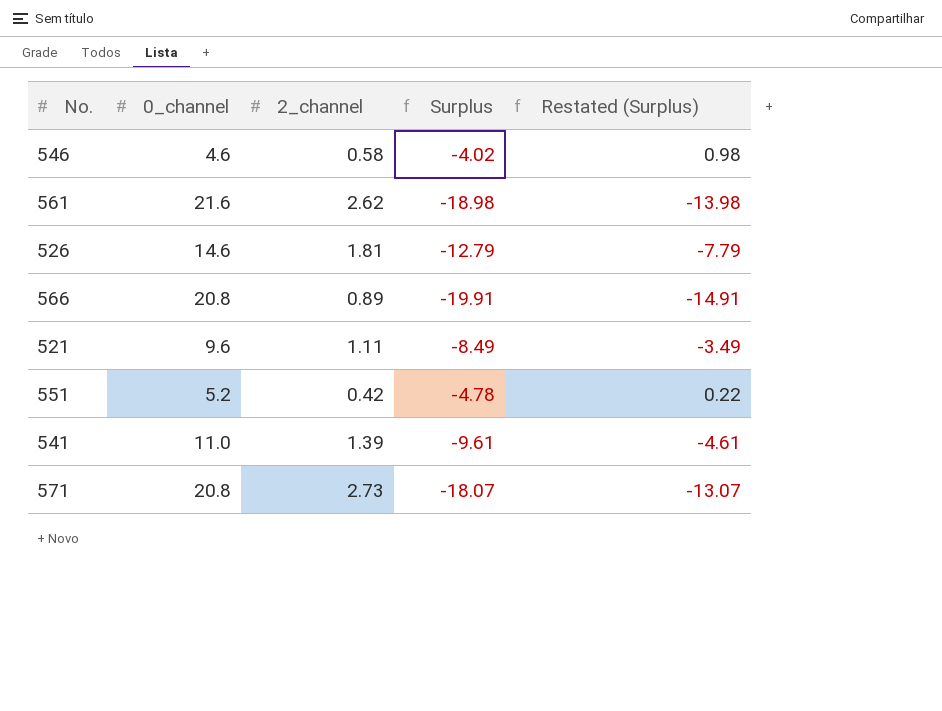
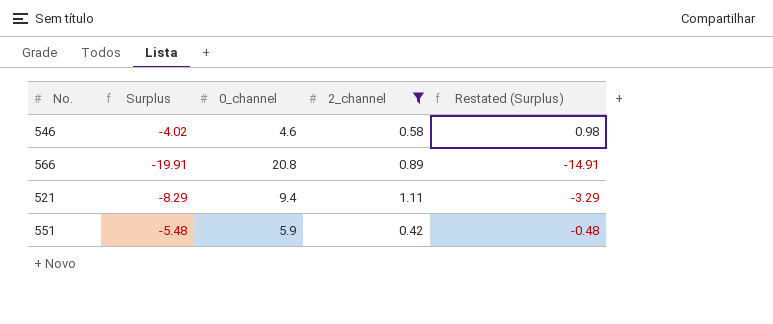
filter: none -> 2_channel <= 1.11
column Surplus | position: 4 -> 2
521 | Surplus: -8.49 -> -8.29
521 | 0_channel: 9.6 -> 9.4
521 | Restated (Surplus): -3.49 -> -3.29
551 | Surplus: -4.78 -> -5.48
551 | 0_channel: 5.2 -> 5.9
551 | Restated (Surplus): 0.22 -> -0.48

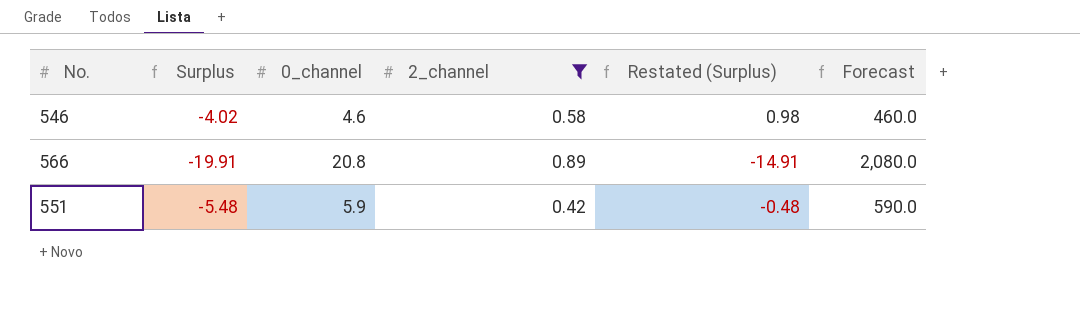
column Forecast | formula: none -> [0_channel] * 100
row 521: -8.29 | 9.4 | 1.11 | -3.29 -> none

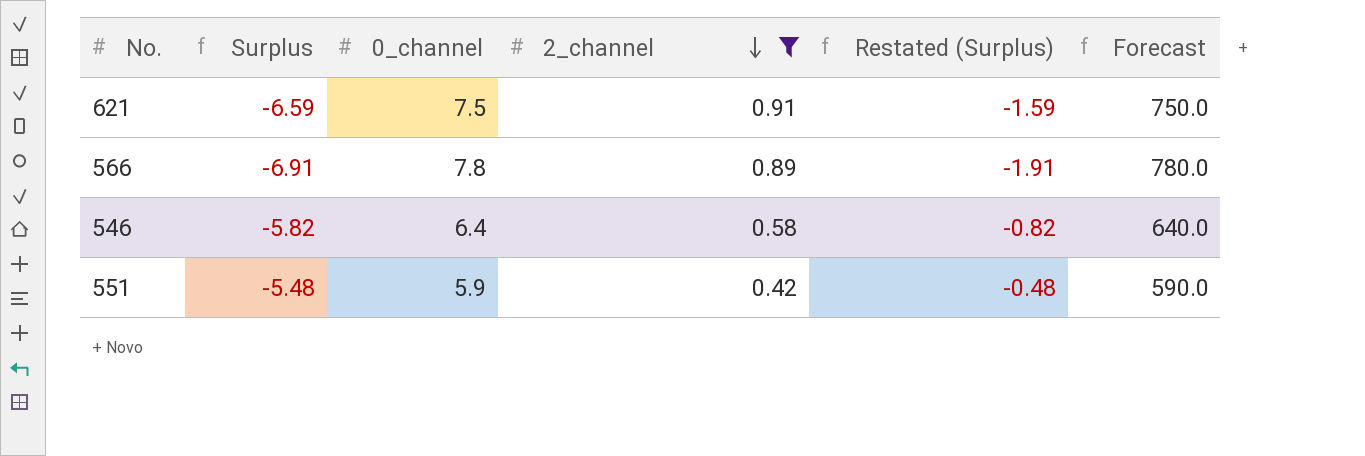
row order: none -> 2_channel descending
row 621: none -> -6.59 | 7.5 | 0.91 | -1.59 | 750.0
566 | Surplus: -19.91 -> -6.91
566 | 0_channel: 20.8 -> 7.8
566 | Restated (Surplus): -14.91 -> -1.91
566 | Forecast: 2,080.0 -> 780.0
546 | Surplus: -4.02 -> -5.82
546 | 0_channel: 4.6 -> 6.4
546 | Restated (Surplus): 0.98 -> -0.82
546 | Forecast: 460.0 -> 640.0

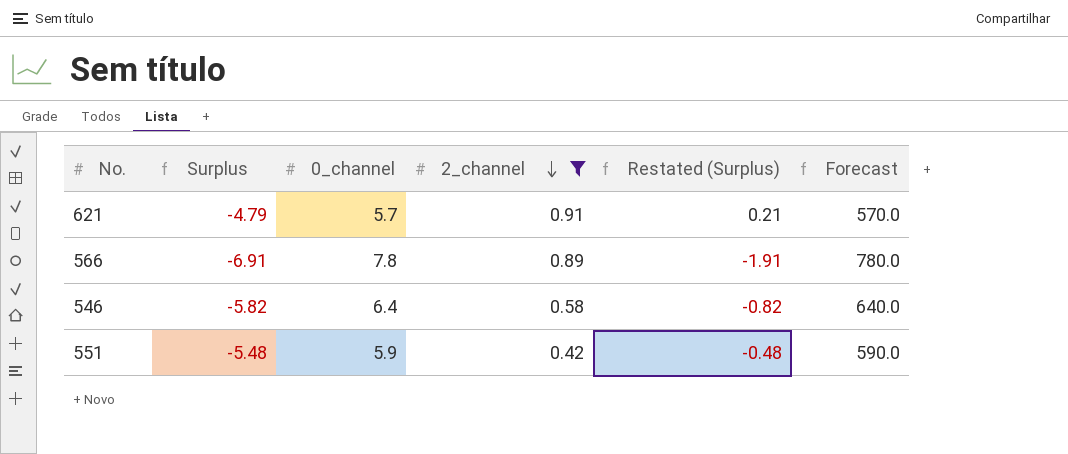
621 | Surplus: -6.59 -> -4.79
621 | 0_channel: 7.5 -> 5.7
621 | Restated (Surplus): -1.59 -> 0.21
621 | Forecast: 750.0 -> 570.0

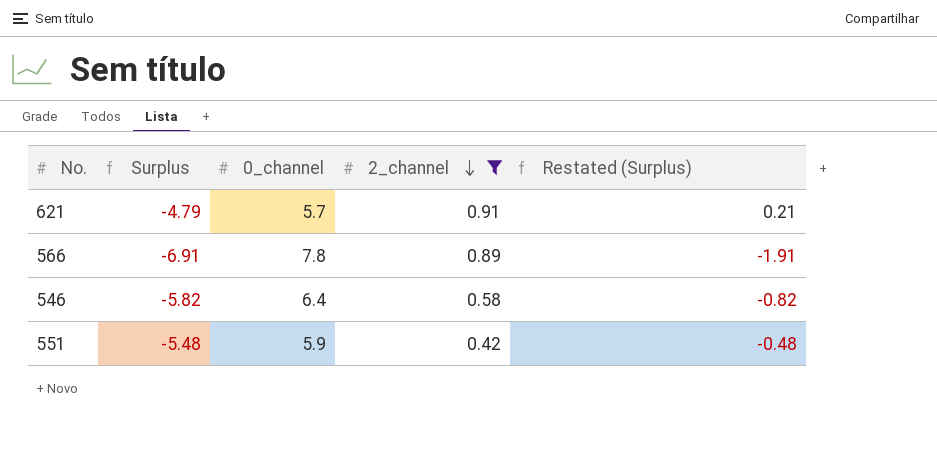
column Forecast | formula: [0_channel] * 100 -> none

